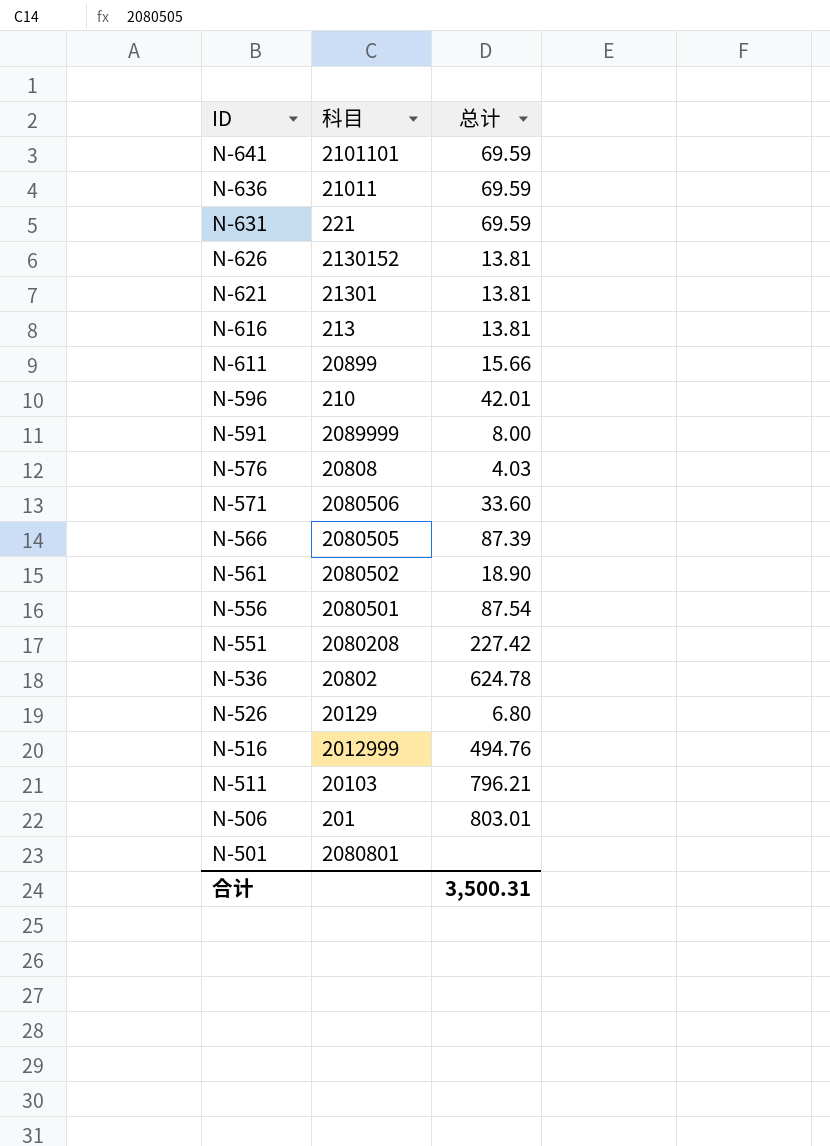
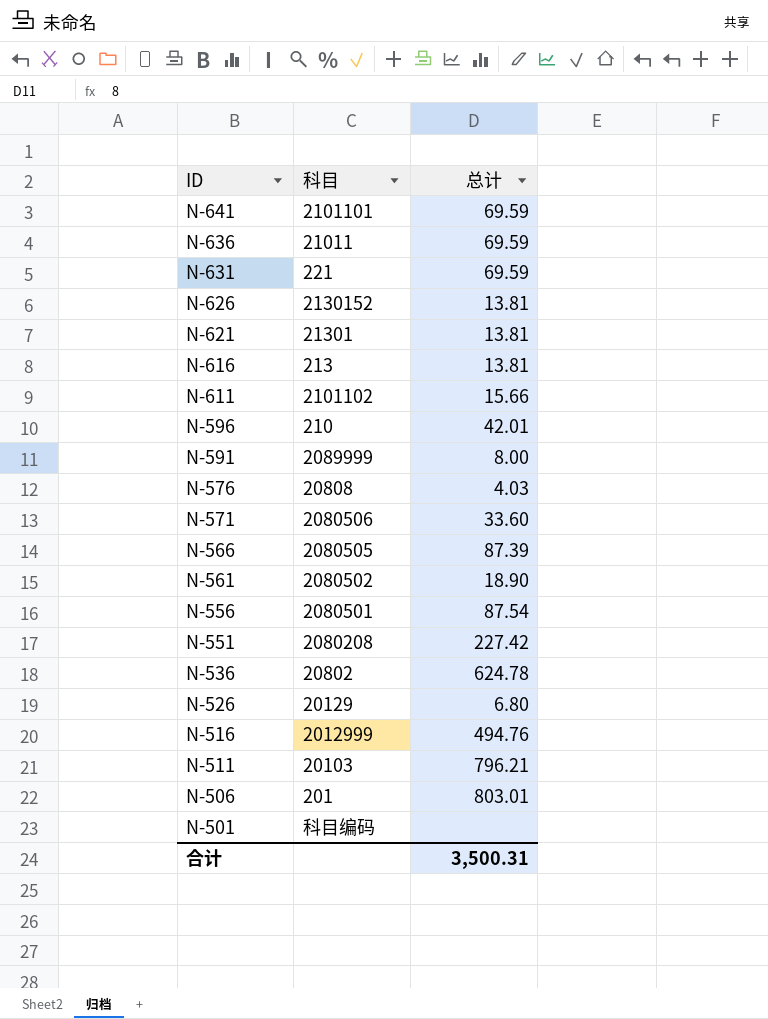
N-611 | 科目: 20899 -> 2101102
N-501 | 科目: 2080801 -> 科目编码

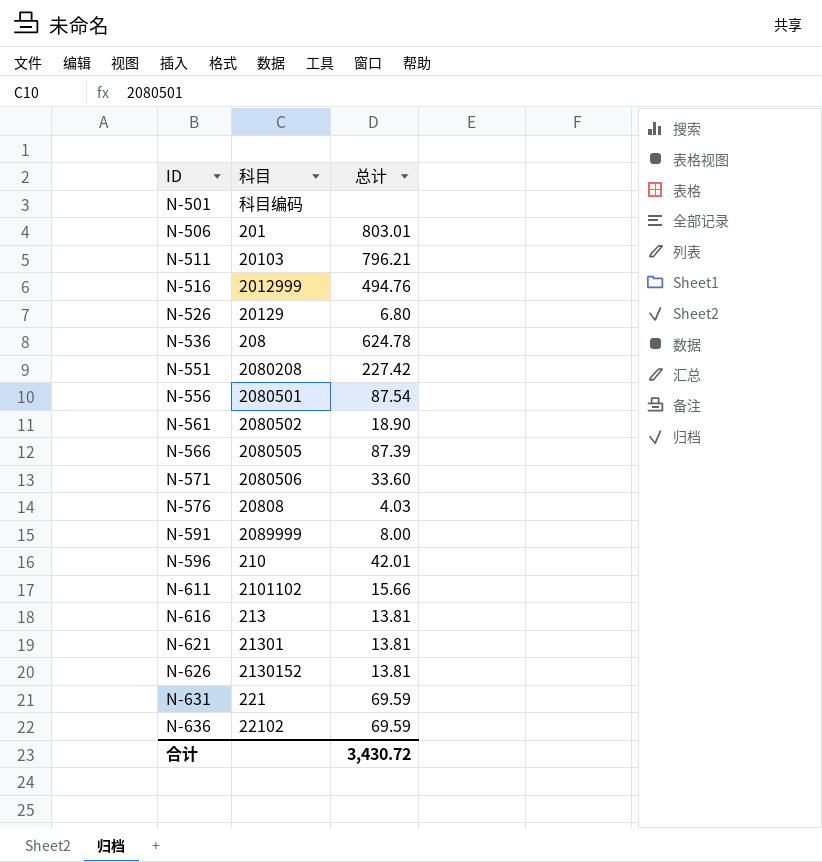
row order: ID descending -> ID ascending
row N-641: 2101101 | 69.59 -> none
N-536 | 科目: 20802 -> 208
N-636 | 科目: 21011 -> 22102
合计 | 总计: 3,500.31 -> 3,430.72

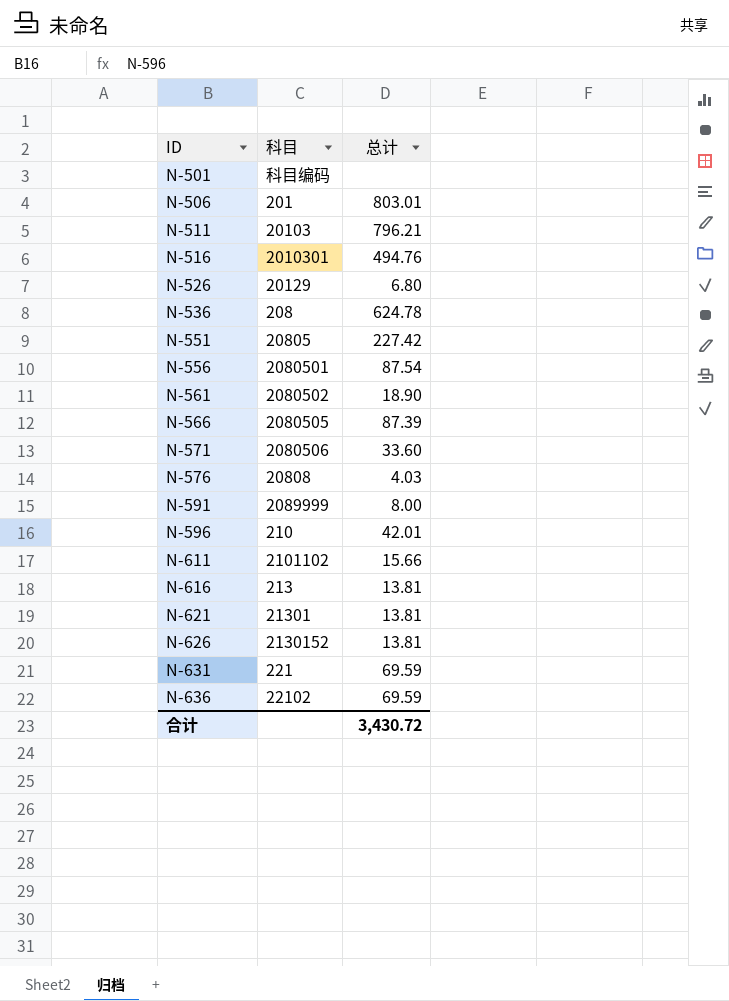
N-516 | 科目: 2012999 -> 2010301
N-551 | 科目: 2080208 -> 20805

